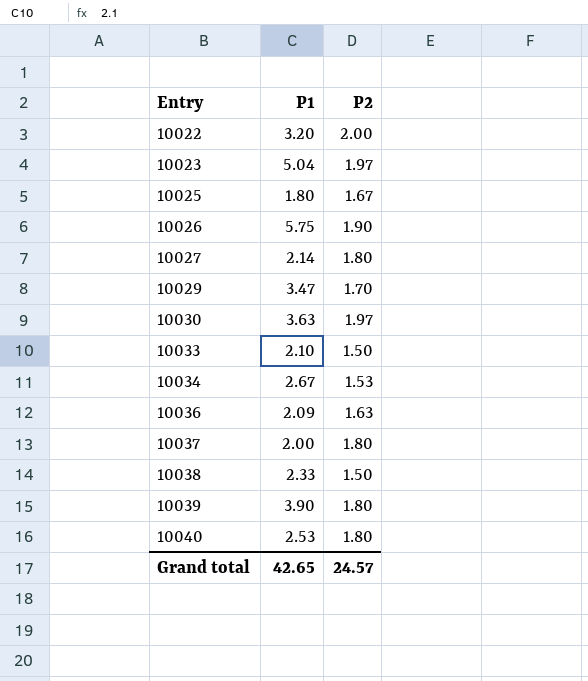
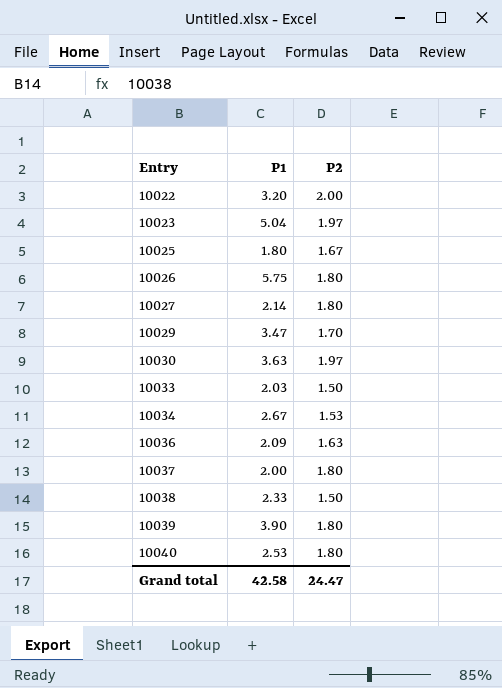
10026 | P2: 1.90 -> 1.80
10033 | P1: 2.10 -> 2.03
Grand total | P1: 42.65 -> 42.58
Grand total | P2: 24.57 -> 24.47

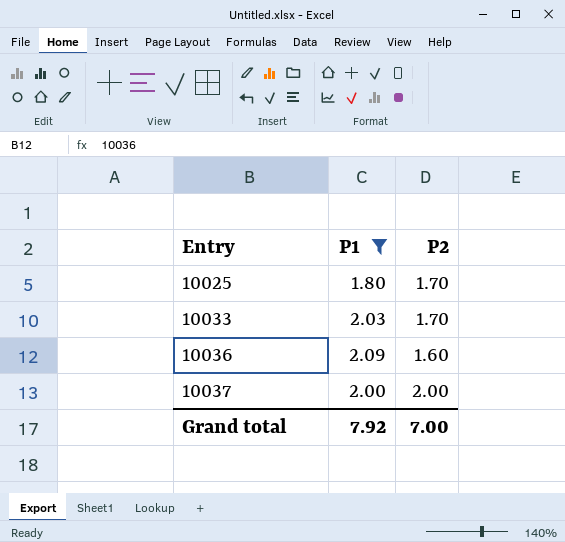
filter: none -> P1 <= 2.09
10025 | P2: 1.67 -> 1.70
10033 | P2: 1.50 -> 1.70
10036 | P2: 1.63 -> 1.60
10037 | P2: 1.80 -> 2.00
Grand total | P1: 42.58 -> 7.92
Grand total | P2: 24.47 -> 7.00

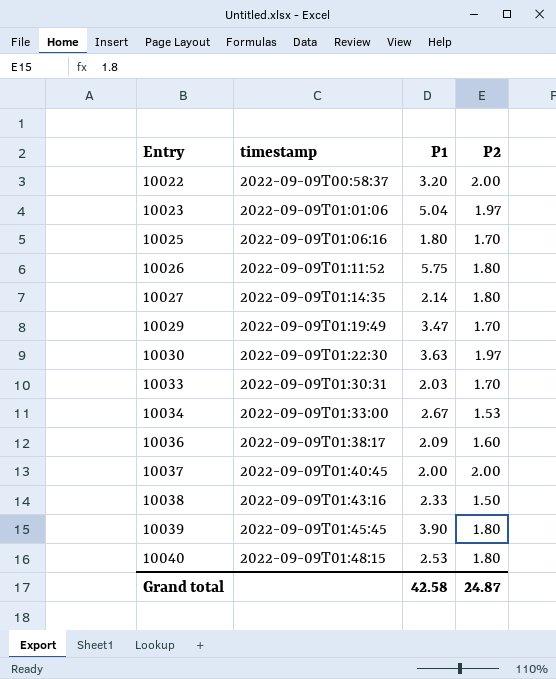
filter: P1 <= 2.09 -> none
column timestamp | position: none -> 2
Grand total | P1: 7.92 -> 42.58
Grand total | P2: 7.00 -> 24.87

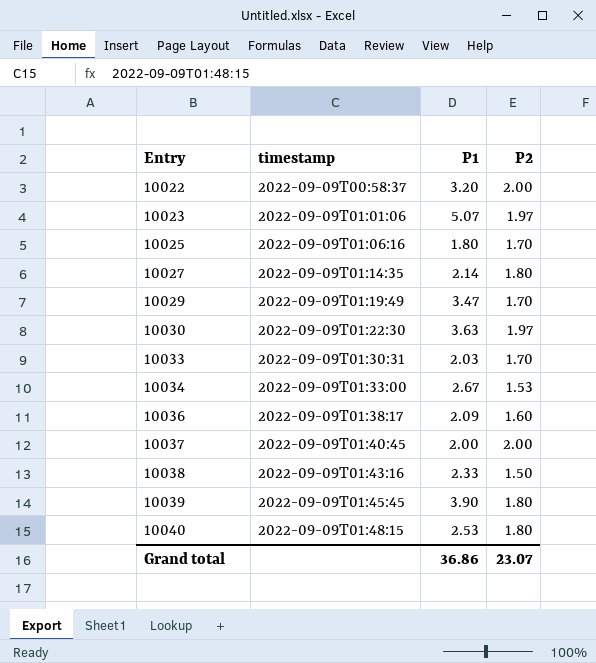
row 10026: 2022-09-09T01:11:52 | 5.75 | 1.80 -> none
10023 | P1: 5.04 -> 5.07
Grand total | P1: 42.58 -> 36.86
Grand total | P2: 24.87 -> 23.07

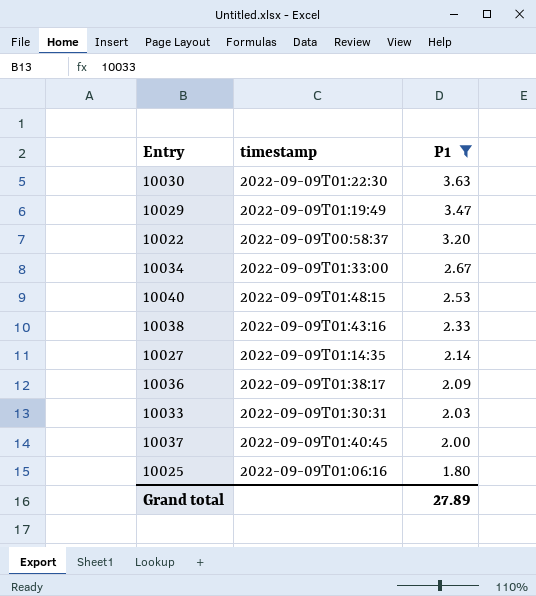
filter: none -> P1 <= 3.63
row order: Entry ascending -> P1 descending
column P2 | position: 4 -> none
Grand total | P1: 36.86 -> 27.89

